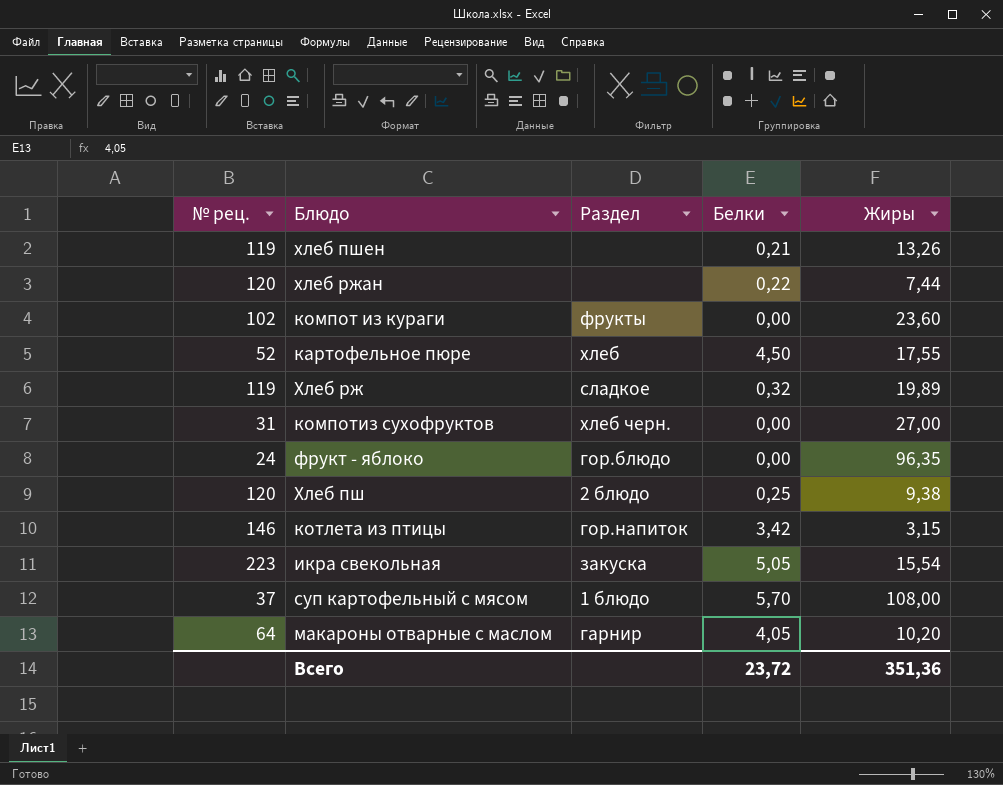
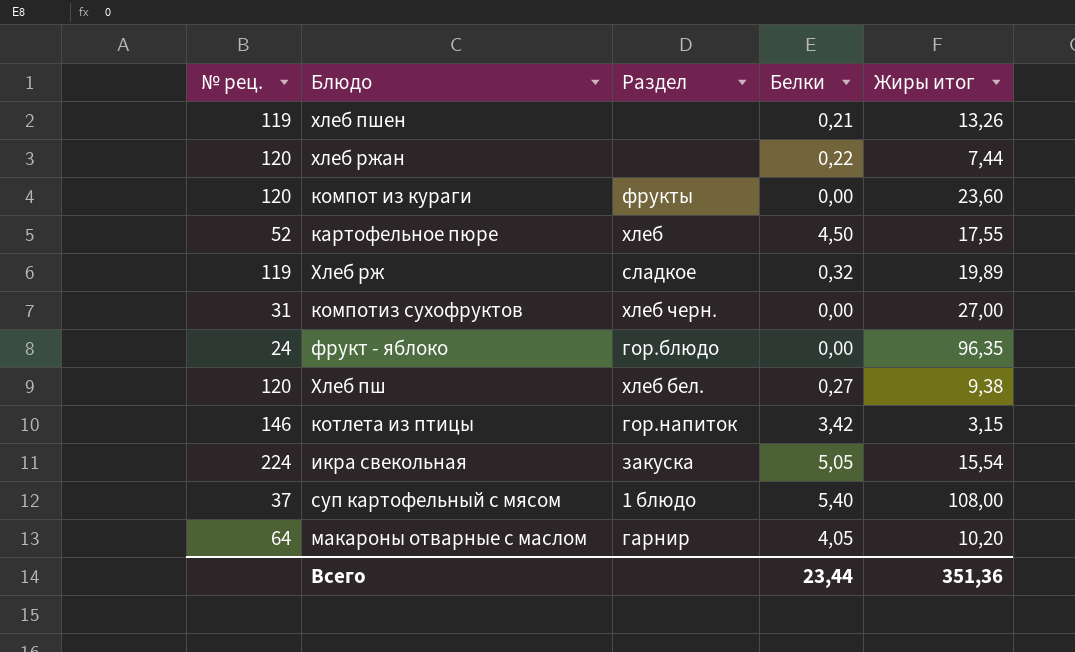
column name: Жиры -> Жиры итог
компот из кураги | № рец.: 102 -> 120
Хлеб пш | Раздел: 2 блюдо -> хлеб бел.
Хлеб пш | Белки: 0,25 -> 0,27
икра свекольная | № рец.: 223 -> 224
суп картофельный с мясом | Белки: 5,70 -> 5,40
Всего | Белки: 23,72 -> 23,44

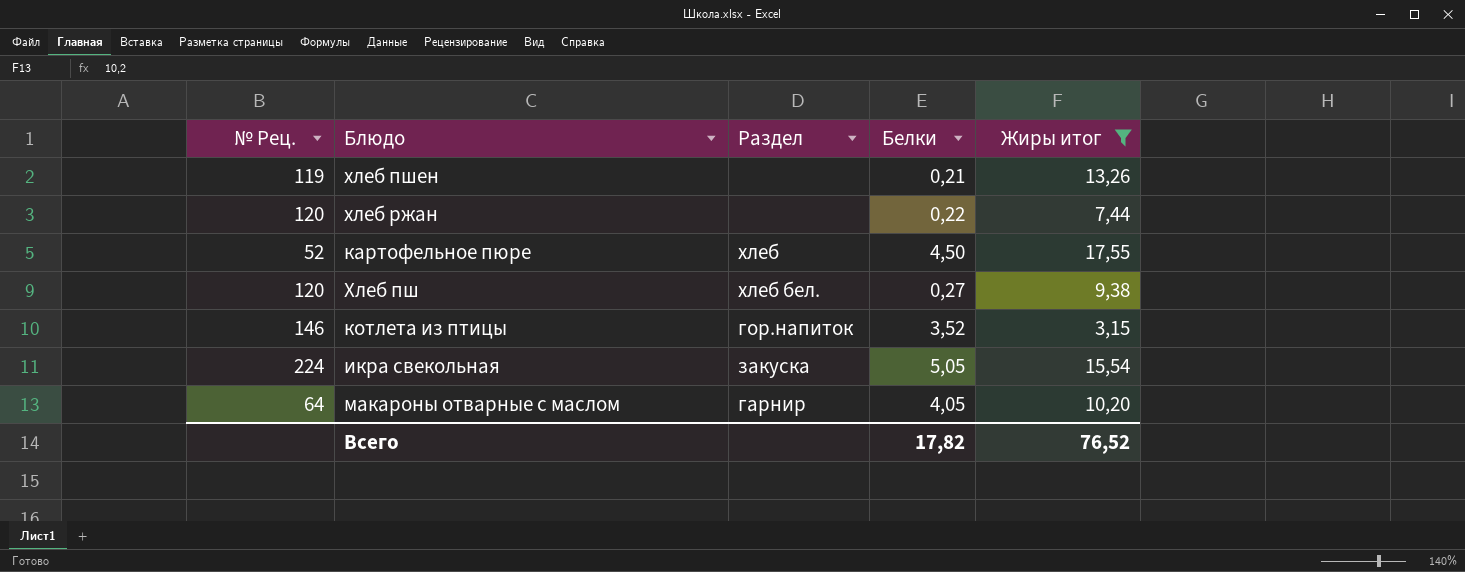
filter: none -> Жиры итог <= 17,55
column name: № рец. -> № Рец.
котлета из птицы | Белки: 3,42 -> 3,52
Всего | Белки: 23,44 -> 17,82
Всего | Жиры итог: 351,36 -> 76,52

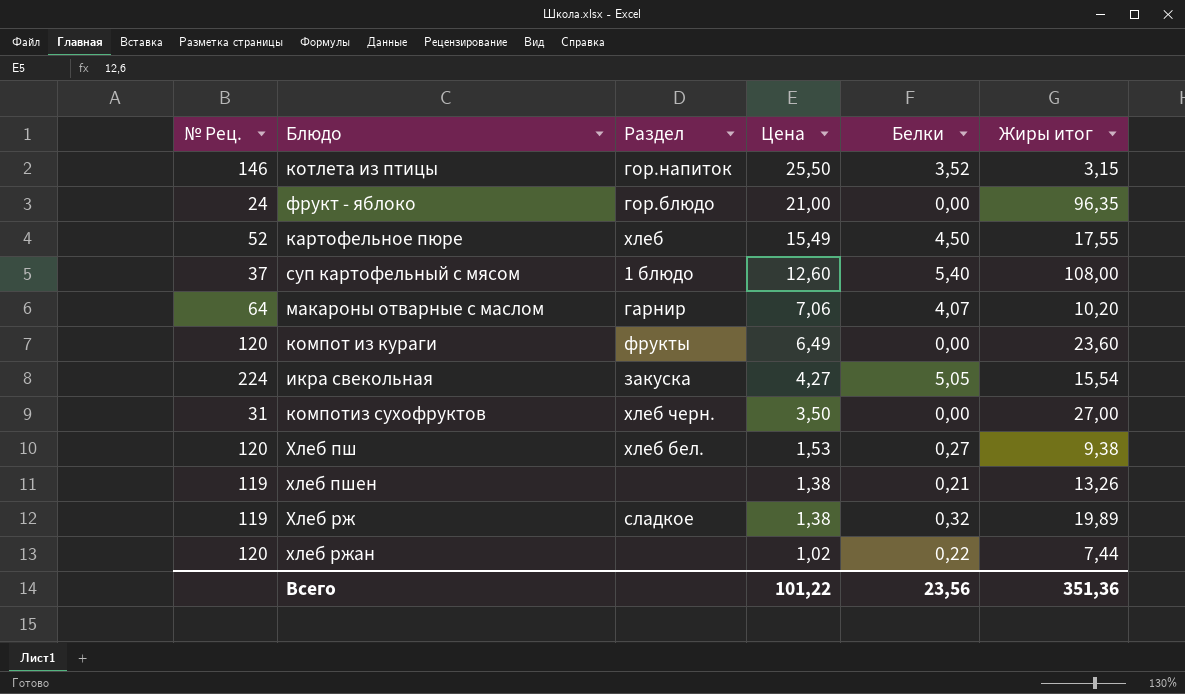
filter: Жиры итог <= 17,55 -> none
row order: none -> Цена descending
column Цена | position: none -> 4
макароны отварные с маслом | Белки: 4,05 -> 4,07
Всего | Белки: 17,82 -> 23,56
Всего | Жиры итог: 76,52 -> 351,36

